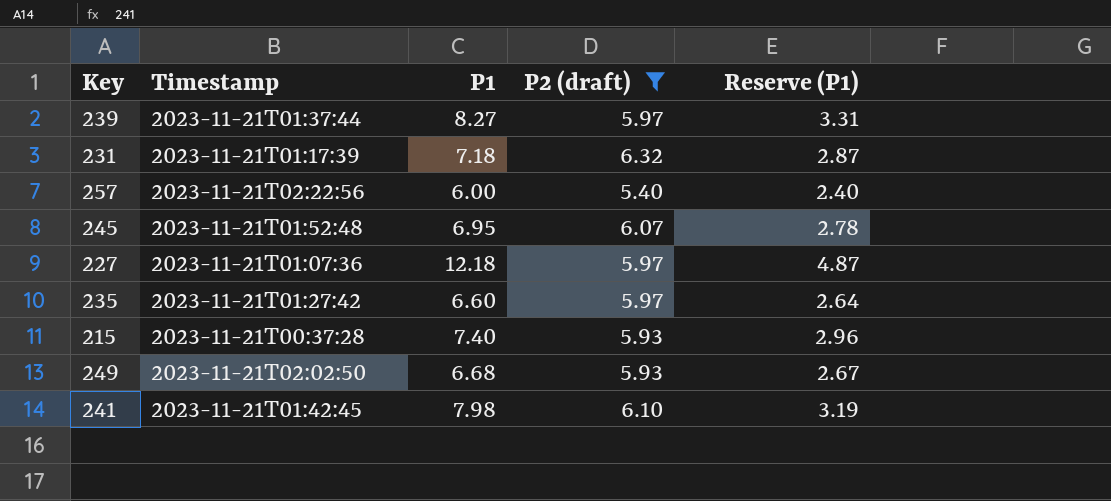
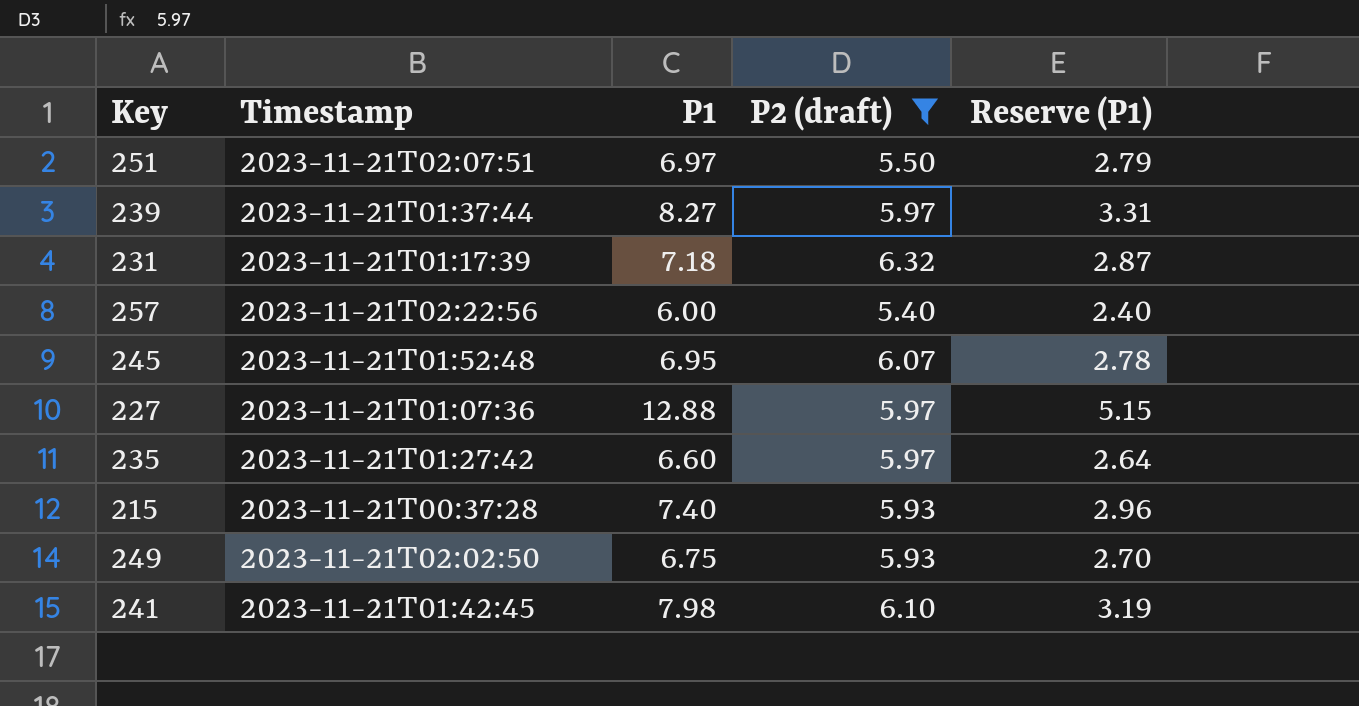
row 251: none -> 2023-11-21T02:07:51 | 6.97 | 5.50 | 2.79
227 | P1: 12.18 -> 12.88
227 | Reserve (P1): 4.87 -> 5.15
249 | P1: 6.68 -> 6.75
249 | Reserve (P1): 2.67 -> 2.70

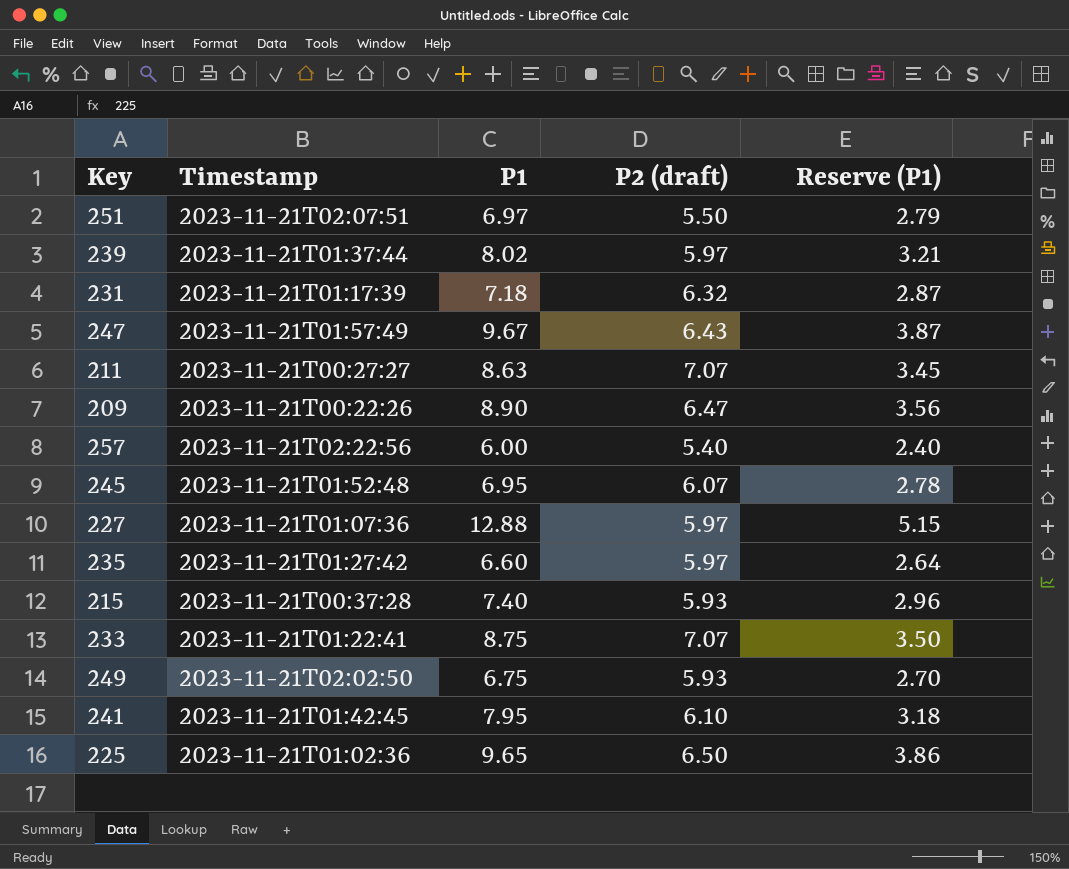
filter: P2 (draft) <= 6.32 -> none
239 | P1: 8.27 -> 8.02
239 | Reserve (P1): 3.31 -> 3.21
241 | P1: 7.98 -> 7.95
241 | Reserve (P1): 3.19 -> 3.18

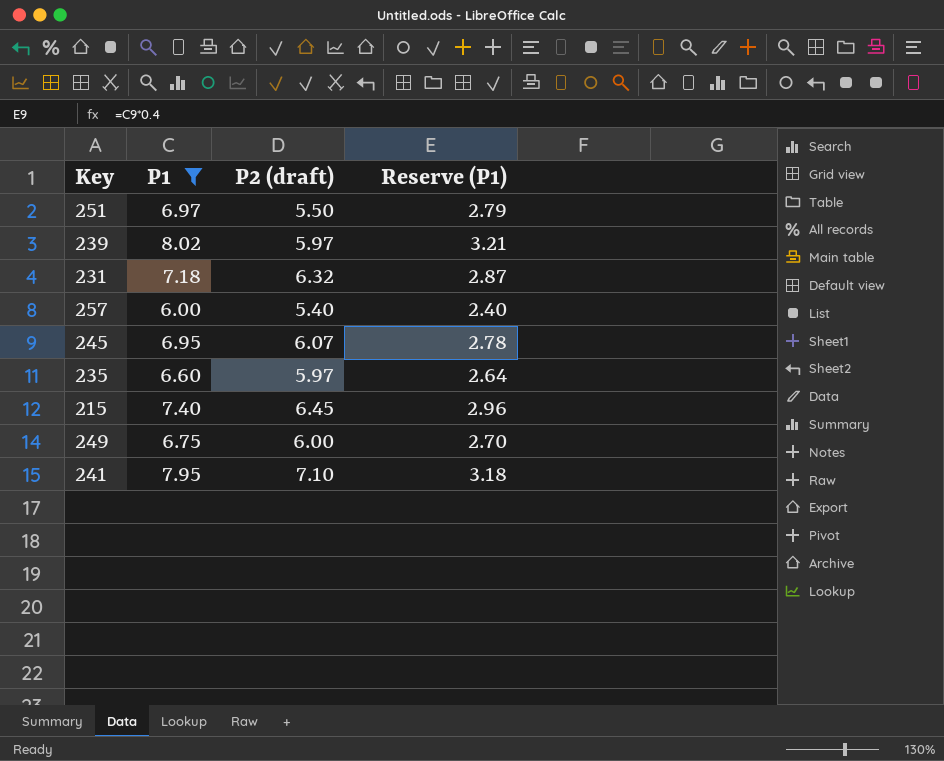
filter: none -> P1 <= 8.02
column Timestamp | position: 2 -> none
215 | P2 (draft): 5.93 -> 6.45
249 | P2 (draft): 5.93 -> 6.00
241 | P2 (draft): 6.10 -> 7.10

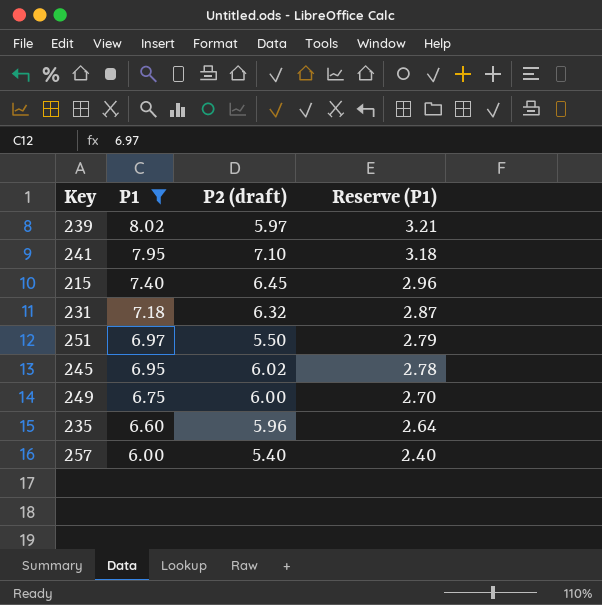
row order: none -> P1 descending
245 | P2 (draft): 6.07 -> 6.02
235 | P2 (draft): 5.97 -> 5.96

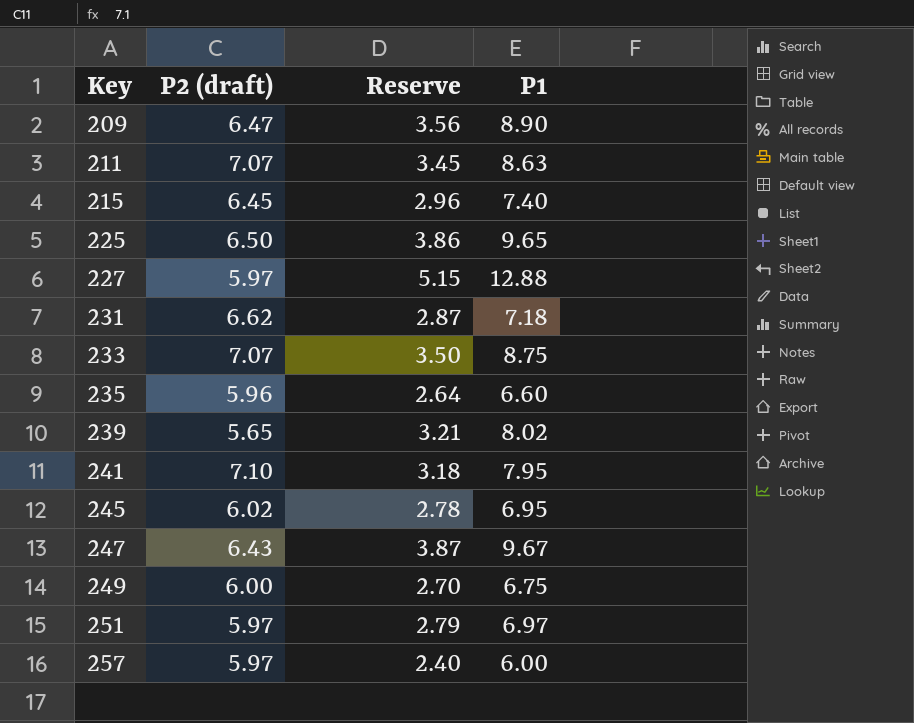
filter: P1 <= 8.02 -> none
row order: P1 descending -> Key ascending
column name: Reserve (P1) -> Reserve
column P1 | position: 2 -> 4
231 | P2 (draft): 6.32 -> 6.62
239 | P2 (draft): 5.97 -> 5.65
251 | P2 (draft): 5.50 -> 5.97
257 | P2 (draft): 5.40 -> 5.97

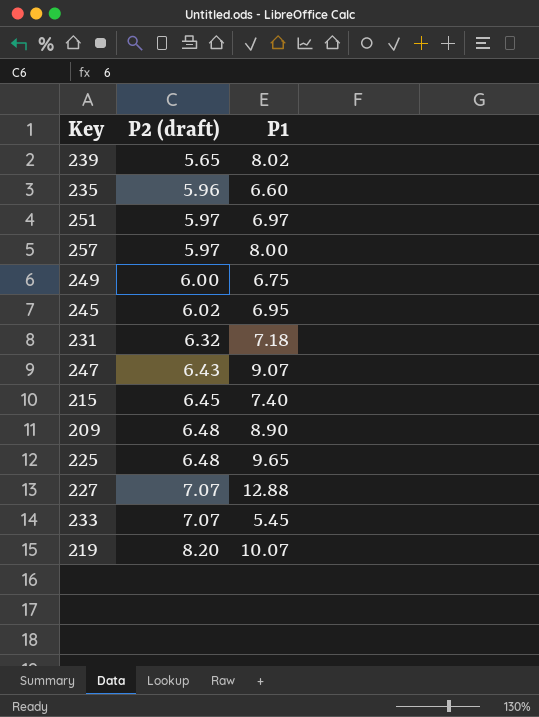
row order: Key ascending -> P2 (draft) ascending
column Reserve | formula: [P1] * 0.4 -> none
row 211: 7.07 | 3.45 | 8.63 -> none
row 241: 7.10 | 3.18 | 7.95 -> none
257 | P1: 6.00 -> 8.00
231 | P2 (draft): 6.62 -> 6.32
247 | P1: 9.67 -> 9.07
209 | P2 (draft): 6.47 -> 6.48
225 | P2 (draft): 6.50 -> 6.48
227 | P2 (draft): 5.97 -> 7.07
233 | P1: 8.75 -> 5.45
row 219: none -> 8.20 | 10.07

